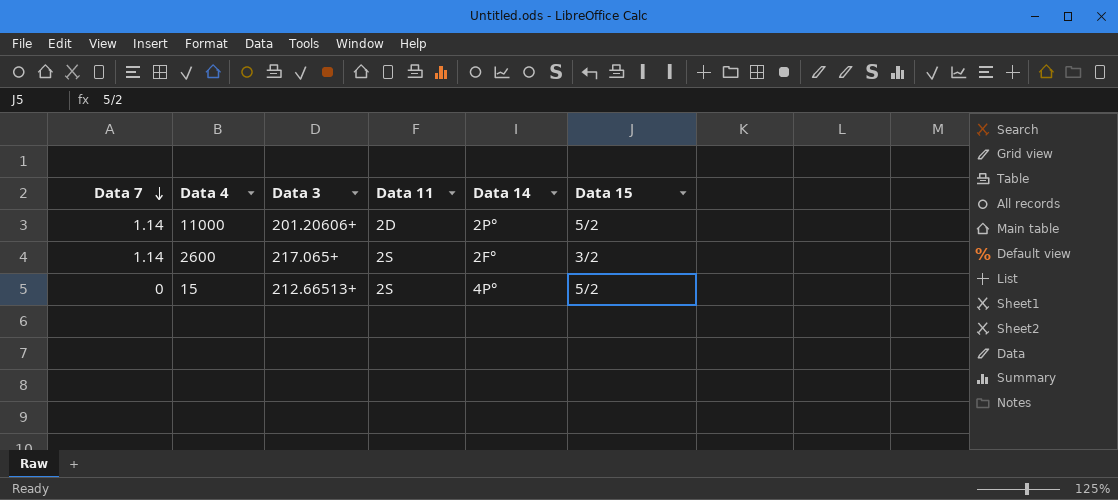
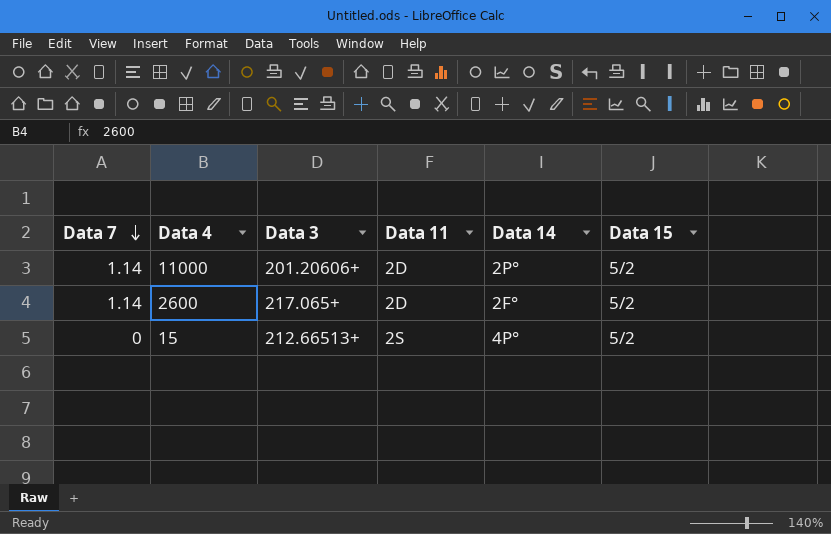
2600 | Data 11: 2S -> 2D
2600 | Data 15: 3/2 -> 5/2

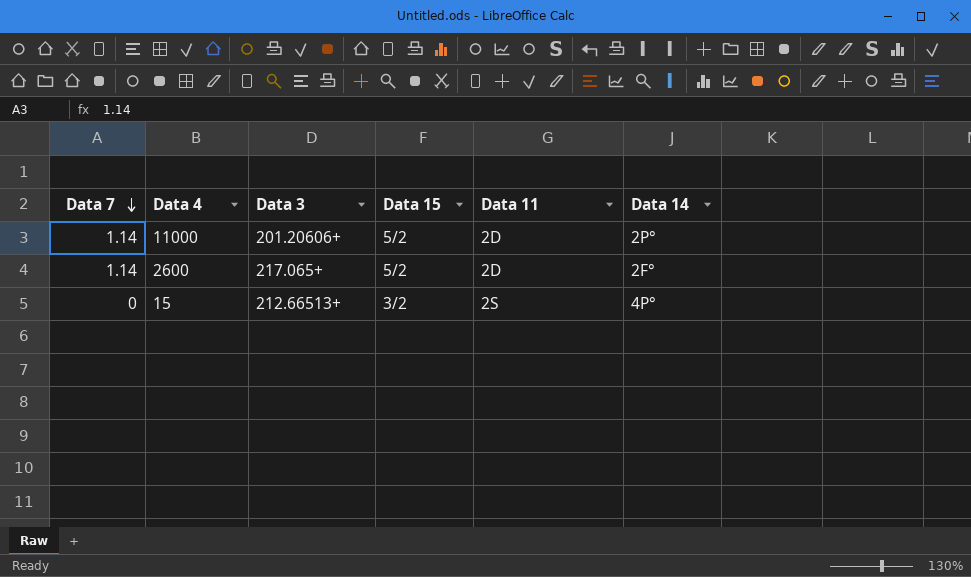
column Data 15 | position: 6 -> 4
15 | Data 15: 5/2 -> 3/2

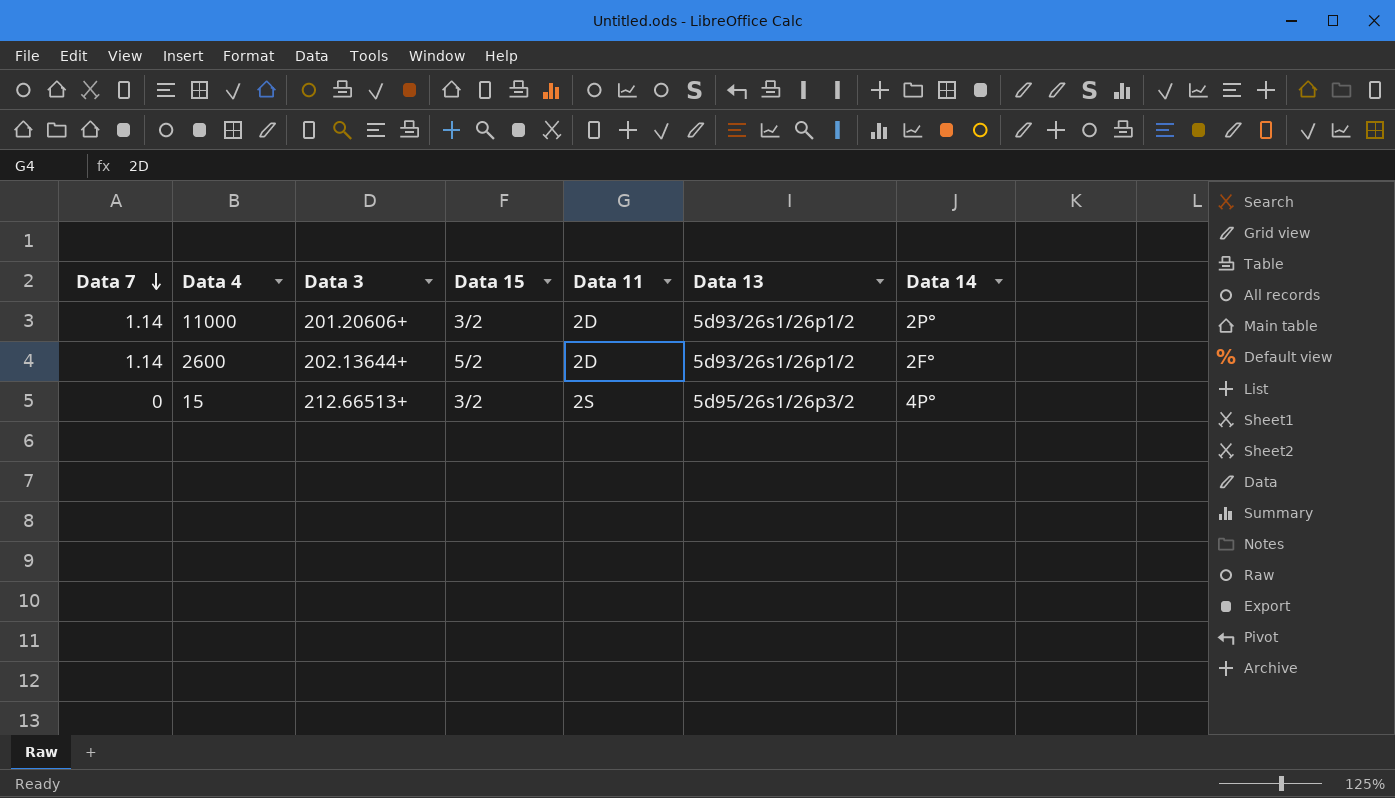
column Data 13 | position: none -> 6
11000 | Data 15: 5/2 -> 3/2
2600 | Data 3: 217.065+ -> 202.13644+

